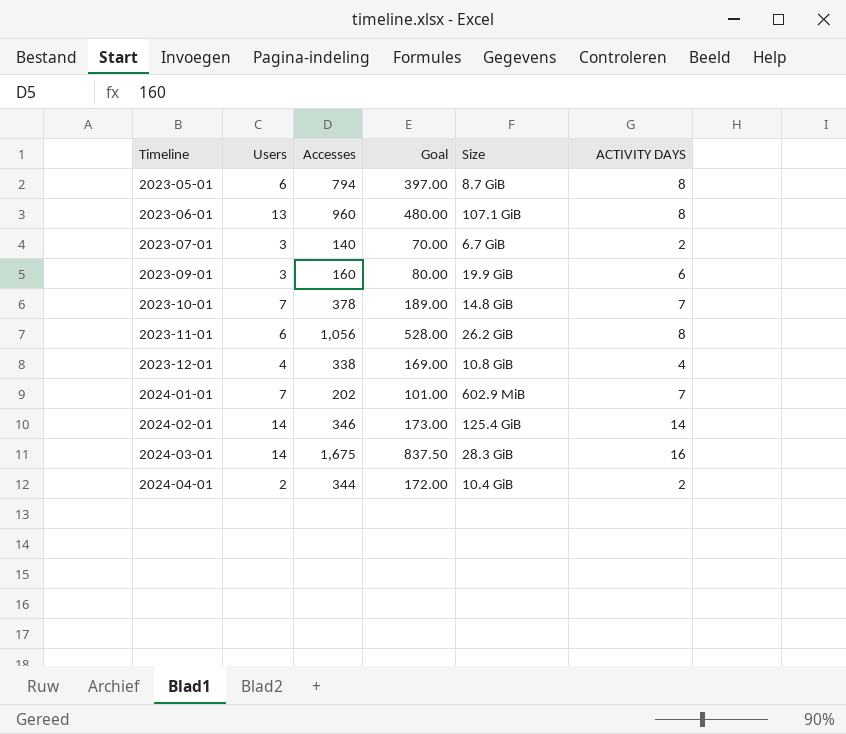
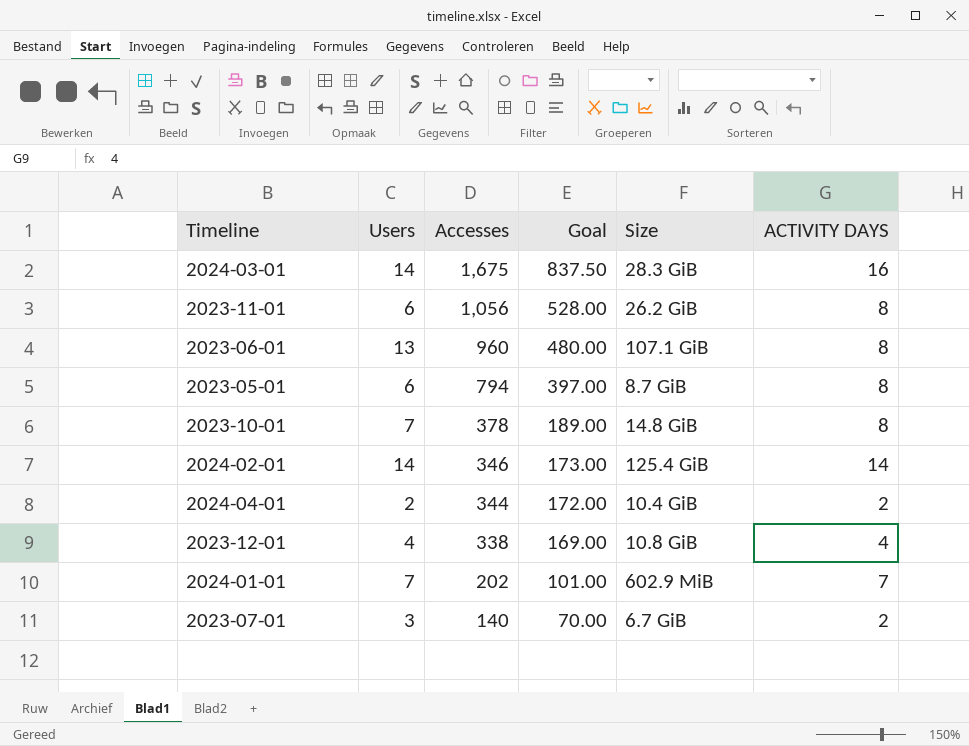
row order: Timeline ascending -> Accesses descending
row 2023-09-01: 3 | 160 | 80.00 | 19.9 GiB | 6 -> none
2023-10-01 | ACTIVITY DAYS: 7 -> 8

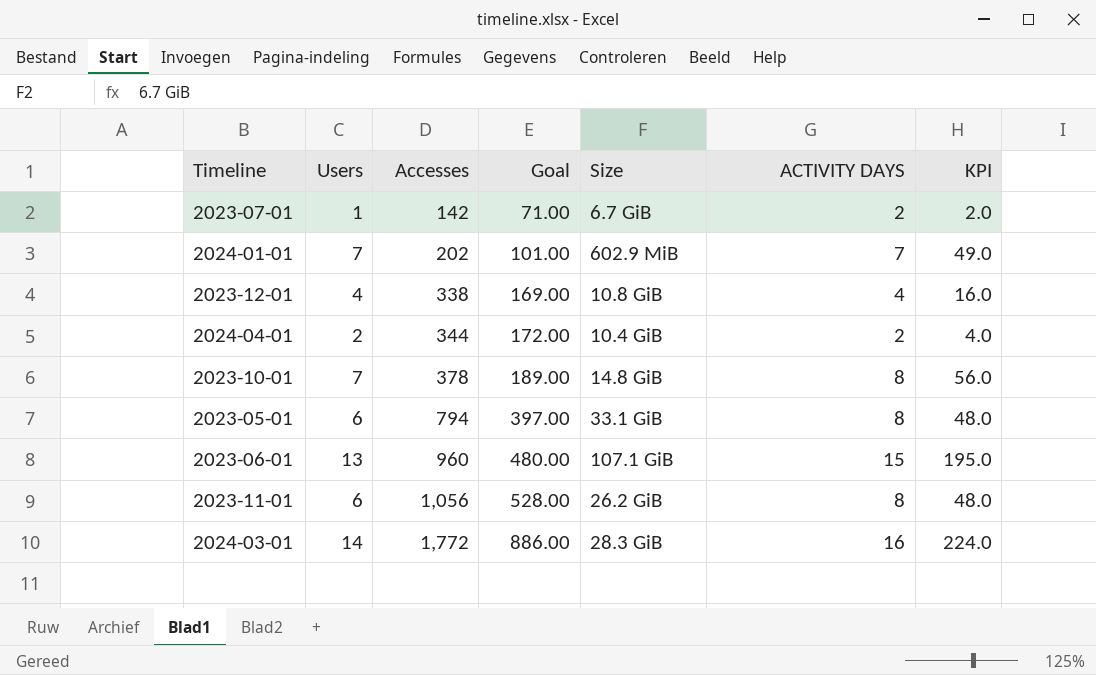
row order: Accesses descending -> Accesses ascending
column KPI | formula: none -> [Users] * [ACTIVITY DAYS]
row 2024-02-01: 14 | 346 | 173.00 | 125.4 GiB | 14 -> none
2023-07-01 | Users: 3 -> 1
2023-07-01 | Accesses: 140 -> 142
2023-07-01 | Goal: 70.00 -> 71.00
2023-05-01 | Size: 8.7 GiB -> 33.1 GiB
2023-06-01 | ACTIVITY DAYS: 8 -> 15
2024-03-01 | Accesses: 1,675 -> 1,772
2024-03-01 | Goal: 837.50 -> 886.00

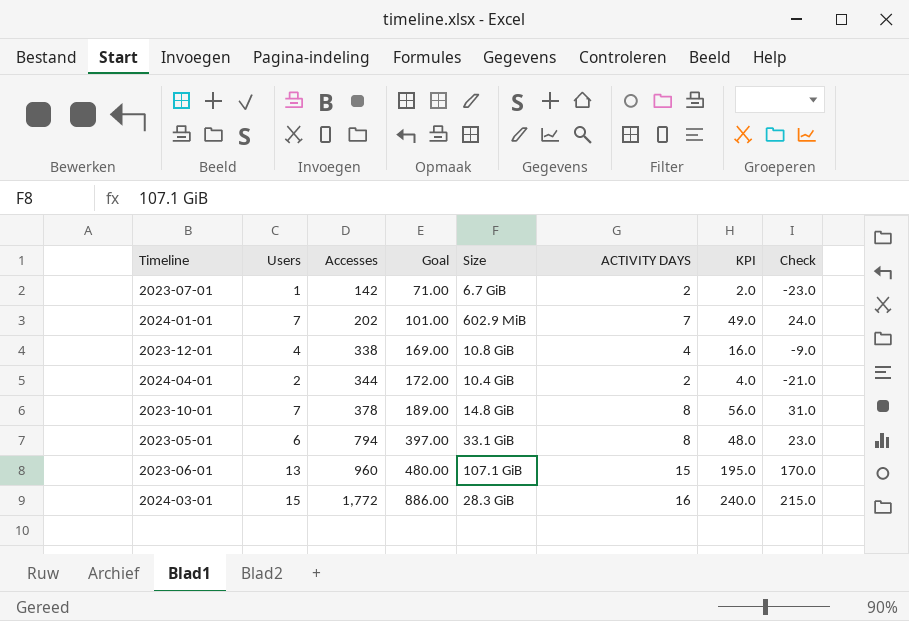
column Check | formula: none -> [KPI] - 25
row 2023-11-01: 6 | 1,056 | 528.00 | 26.2 GiB | 8 | 48.0 -> none
2024-03-01 | Users: 14 -> 15
2024-03-01 | KPI: 224.0 -> 240.0

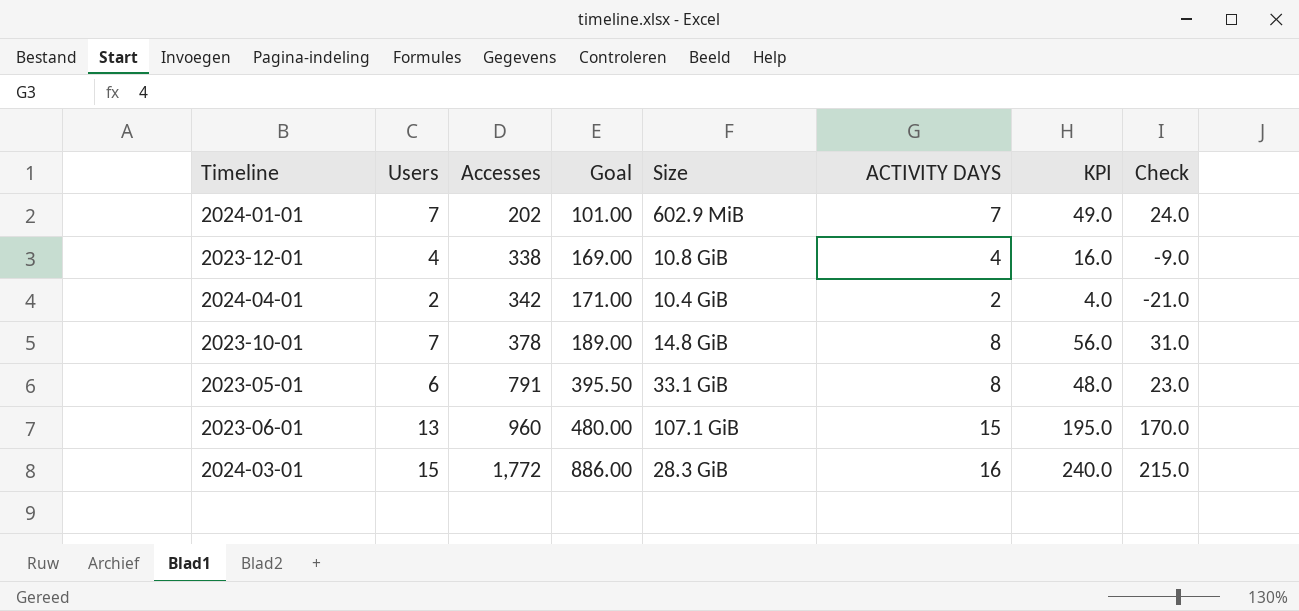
row 2023-07-01: 1 | 142 | 71.00 | 6.7 GiB | 2 | 2.0 | -23.0 -> none
2024-04-01 | Accesses: 344 -> 342
2024-04-01 | Goal: 172.00 -> 171.00
2023-05-01 | Accesses: 794 -> 791
2023-05-01 | Goal: 397.00 -> 395.50

